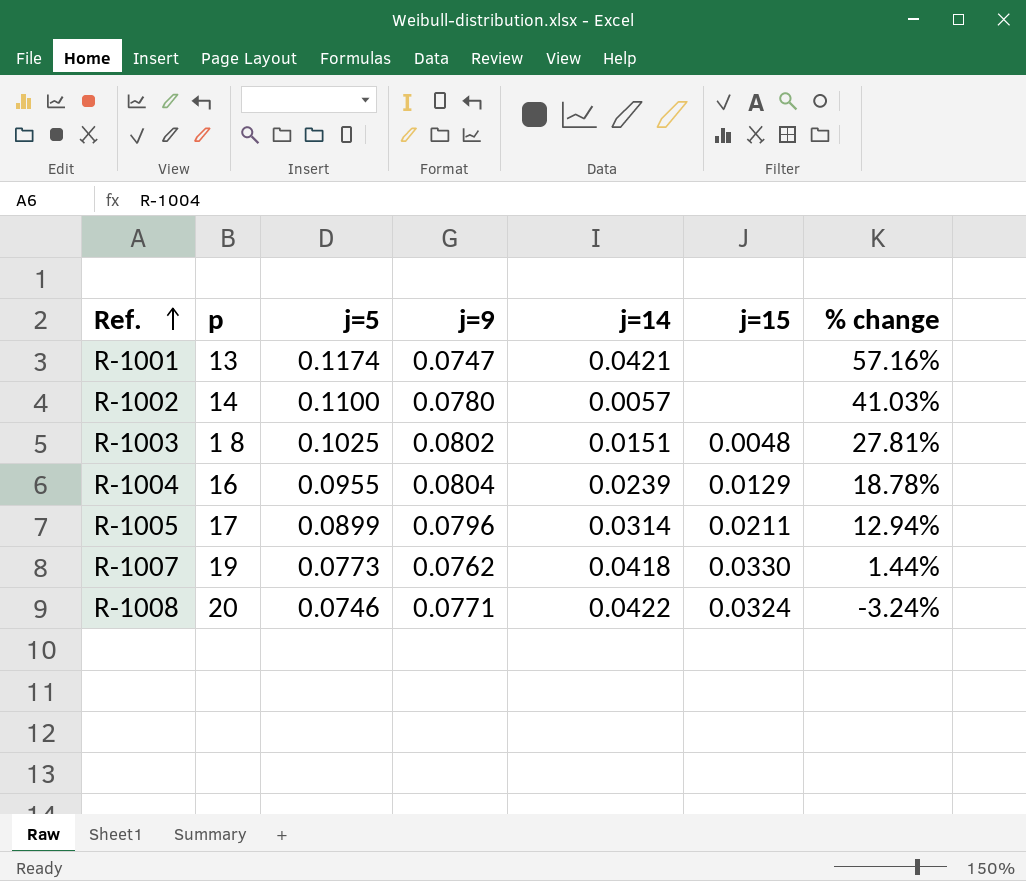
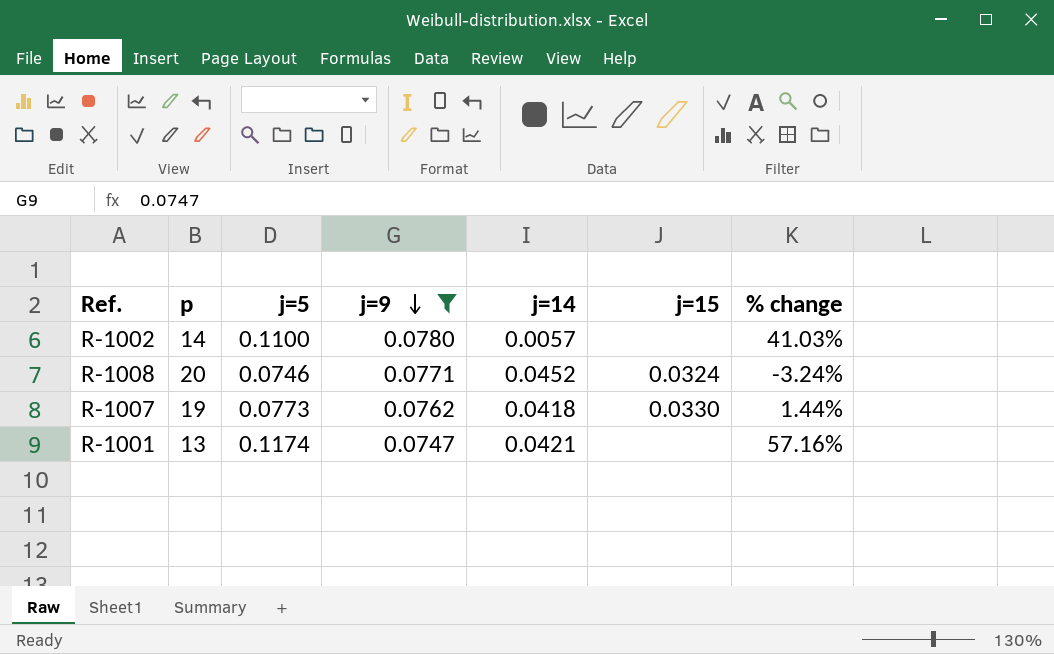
filter: none -> j=9 <= 0.0780
row order: Ref. ascending -> j=9 descending
R-1008 | j=14: 0.0422 -> 0.0452

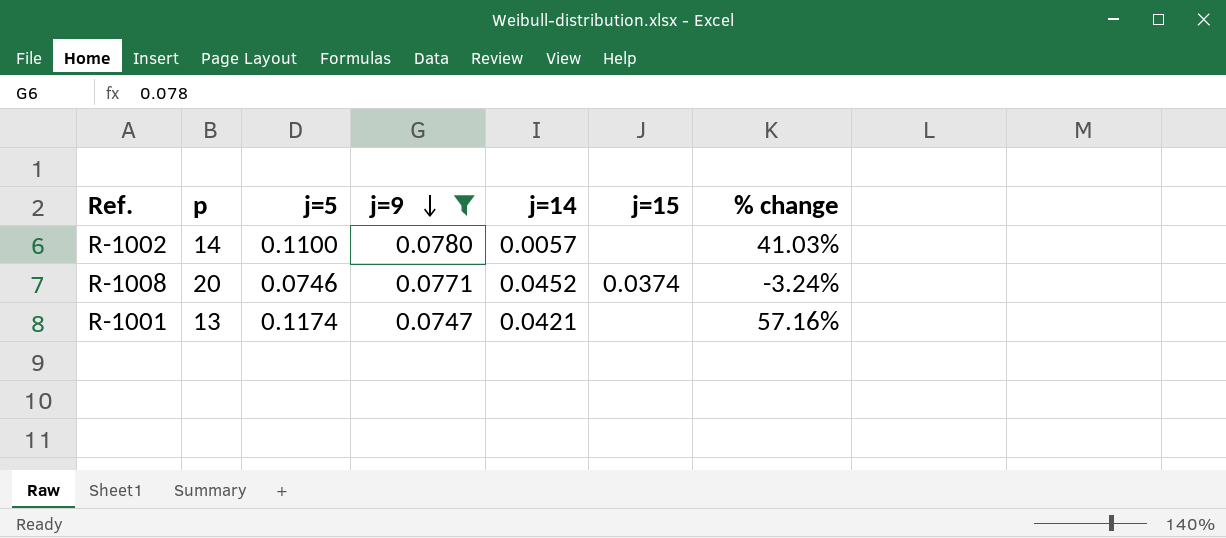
row R-1007: 19 | 0.0773 | 0.0762 | 0.0418 | 0.0330 | 1.44% -> none
R-1008 | j=15: 0.0324 -> 0.0374

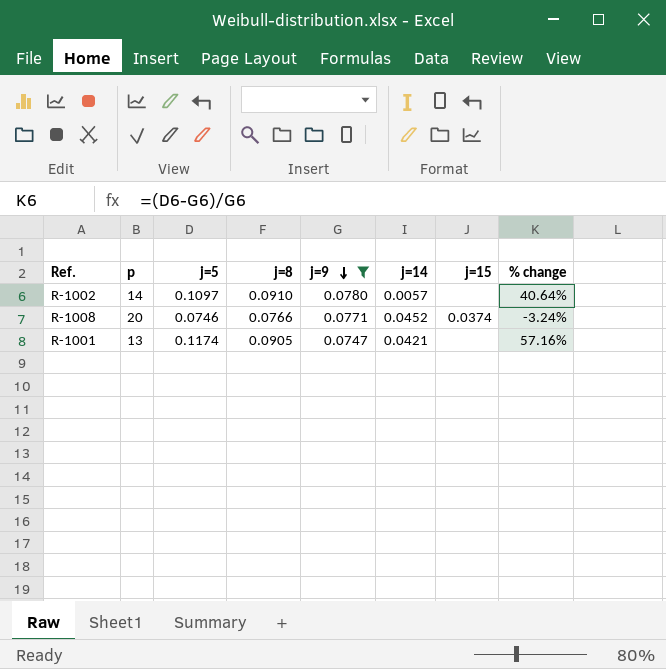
column j=8 | position: none -> 4
R-1002 | j=5: 0.1100 -> 0.1097
R-1002 | % change: 41.03% -> 40.64%

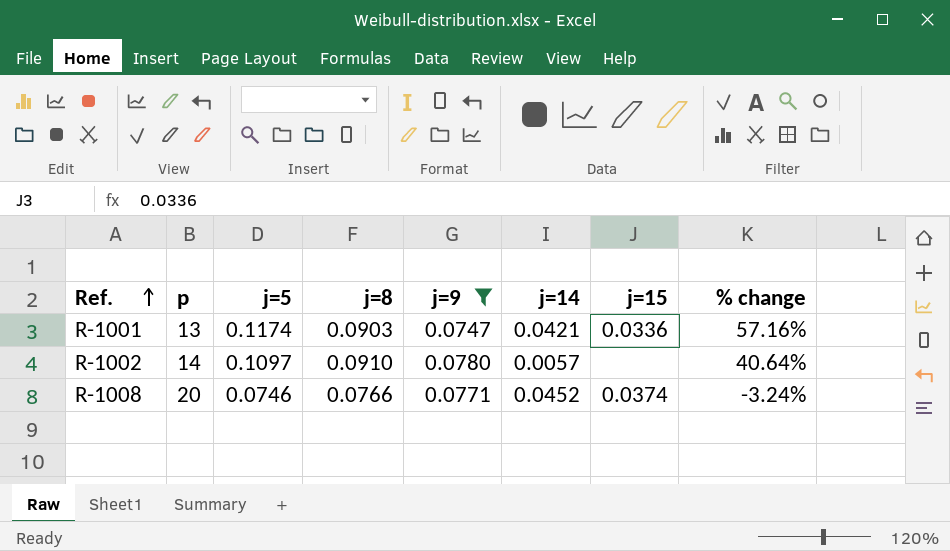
row order: j=9 descending -> Ref. ascending
R-1001 | j=8: 0.0905 -> 0.0903
R-1001 | j=15: none -> 0.0336

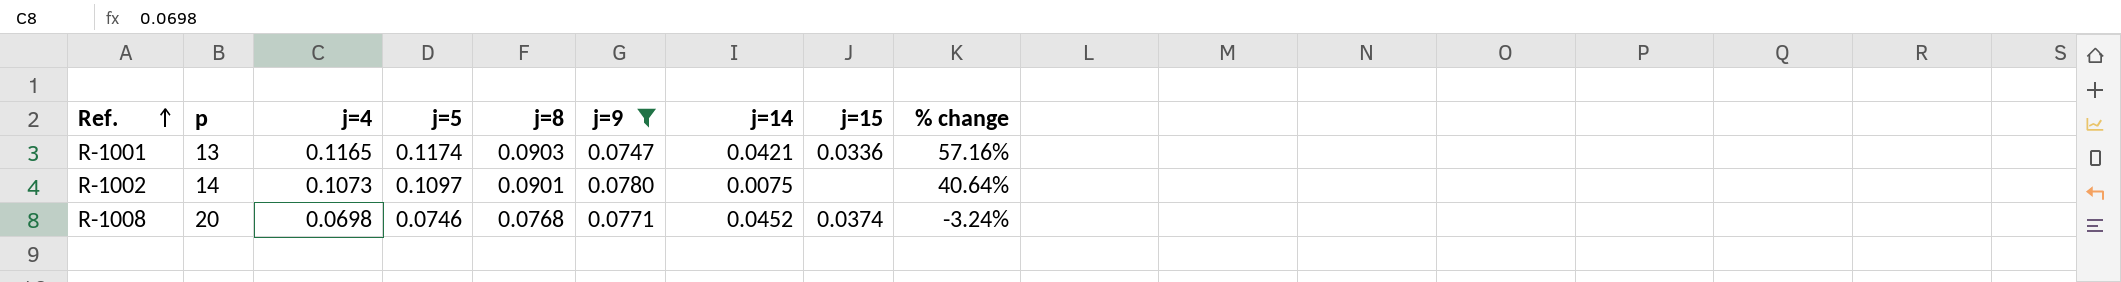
column j=4 | position: none -> 3
R-1002 | j=8: 0.0910 -> 0.0901
R-1002 | j=14: 0.0057 -> 0.0075
R-1008 | j=8: 0.0766 -> 0.0768

